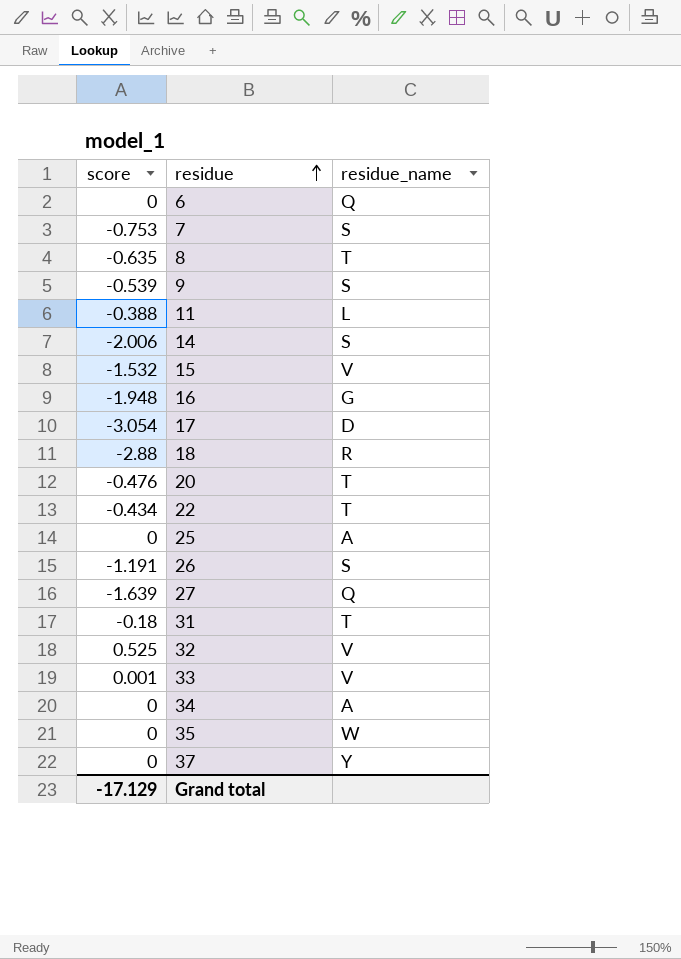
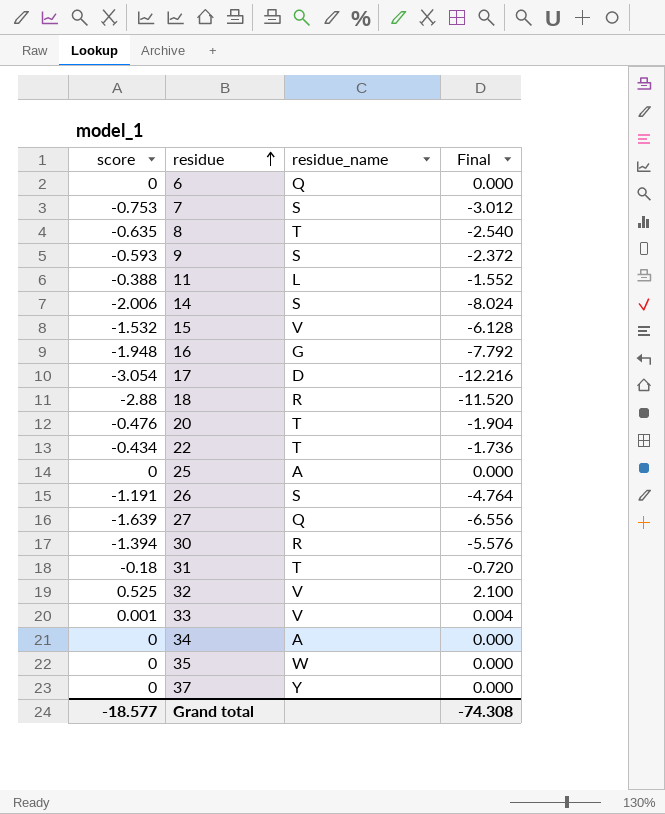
column Final | formula: none -> [score] * 4
9 | score: -0.539 -> -0.593
row 30: none -> -1.394 | R | -5.576
Grand total | score: -17.129 -> -18.577

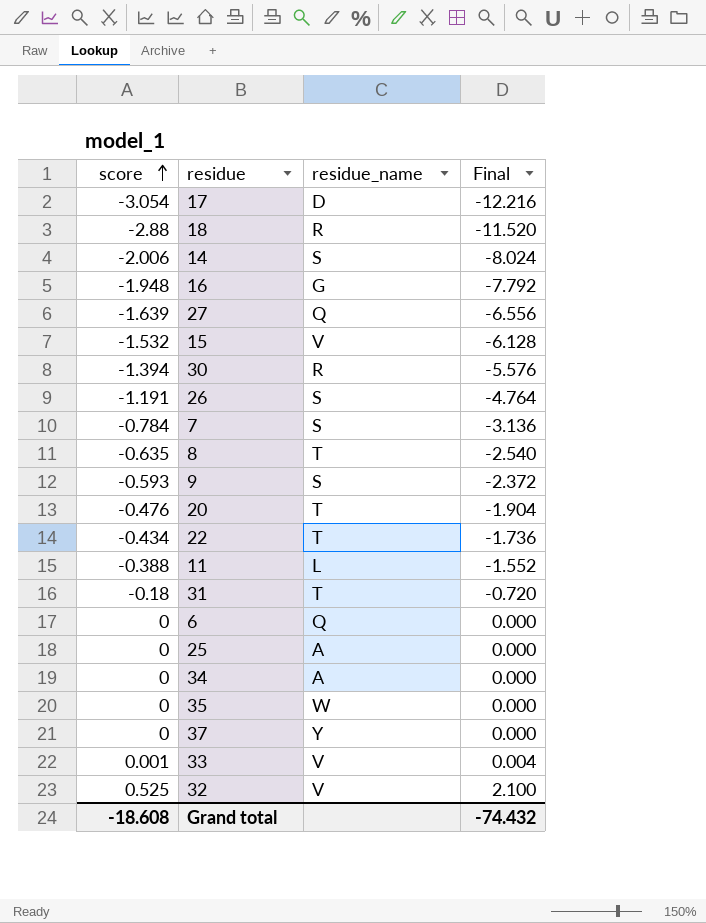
row order: residue ascending -> score ascending
7 | score: -0.753 -> -0.784
7 | Final: -3.012 -> -3.136
Grand total | score: -18.577 -> -18.608
Grand total | Final: -74.308 -> -74.432

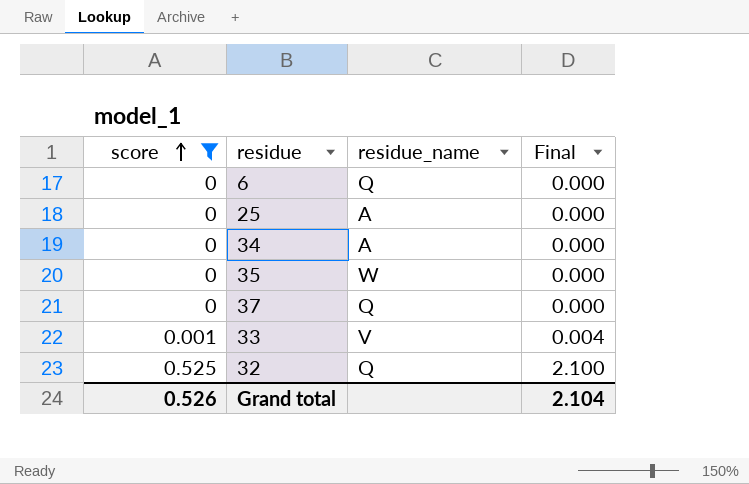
filter: none -> score >= 0
37 | residue_name: Y -> Q
32 | residue_name: V -> Q
Grand total | score: -18.608 -> 0.526
Grand total | Final: -74.432 -> 2.104

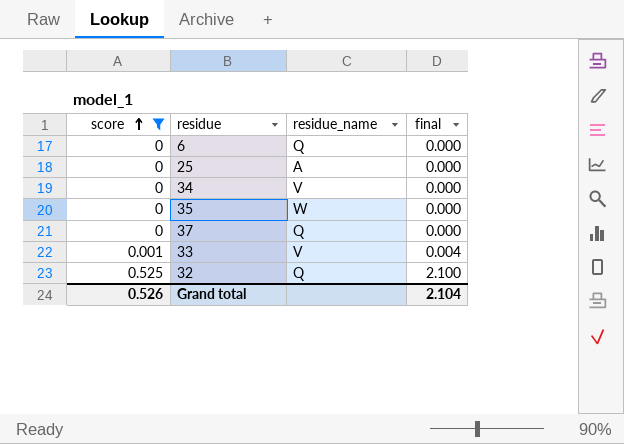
column name: Final -> final
34 | residue_name: A -> V

